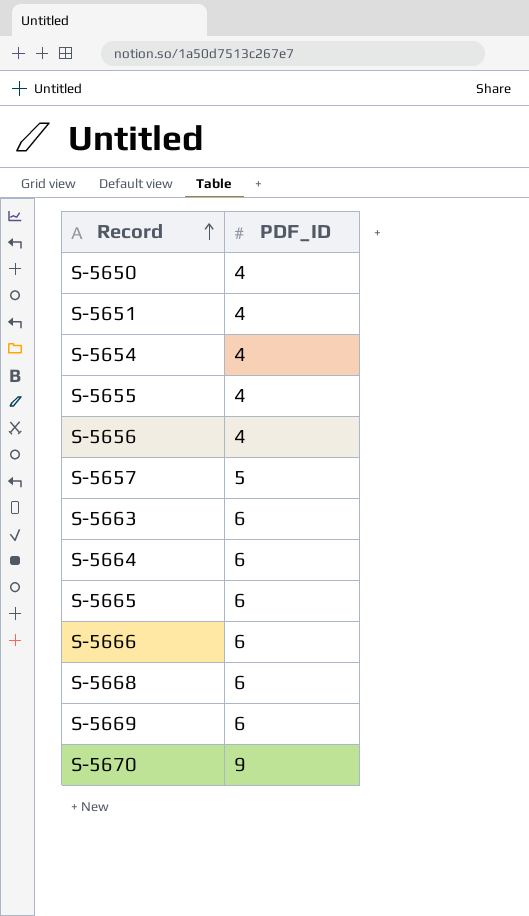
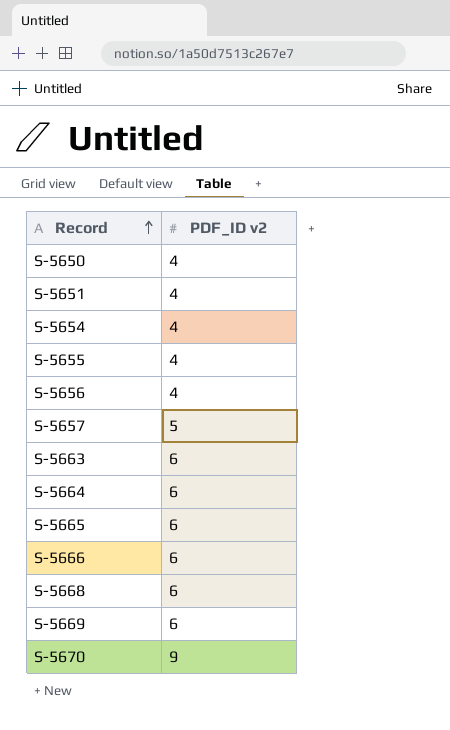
column name: PDF_ID -> PDF_ID v2

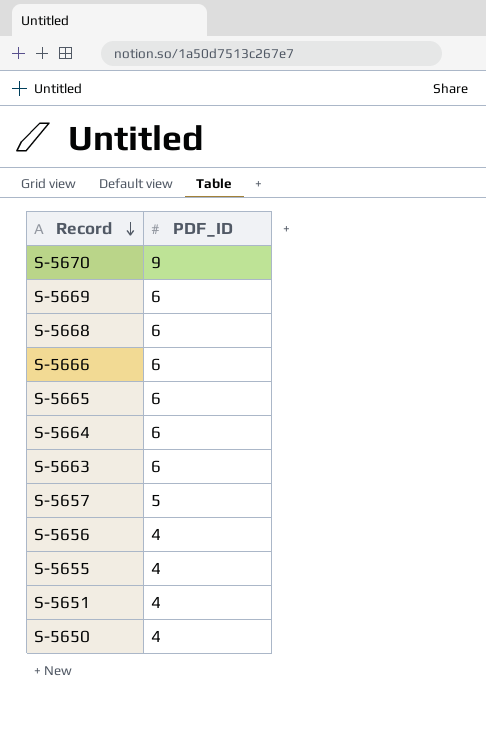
row order: Record ascending -> Record descending
column name: PDF_ID v2 -> PDF_ID
row S-5654: 4 -> none

